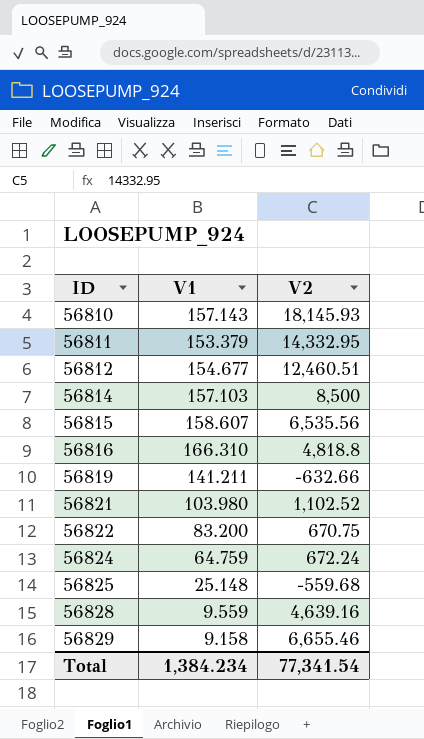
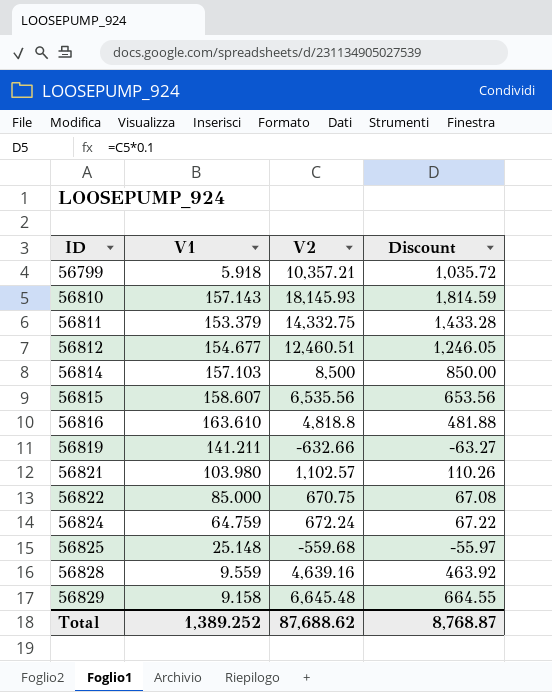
column Discount | formula: none -> [V2] * 0.1
row 56799: none -> 5.918 | 10,357.21 | 1,035.72
56811 | V2: 14,332.95 -> 14,332.75
56816 | V1: 166.310 -> 163.610
56821 | V2: 1,102.52 -> 1,102.57
56822 | V1: 83.200 -> 85.000
56829 | V2: 6,655.46 -> 6,645.48
Total | V1: 1,384.234 -> 1,389.252
Total | V2: 77,341.54 -> 87,688.62

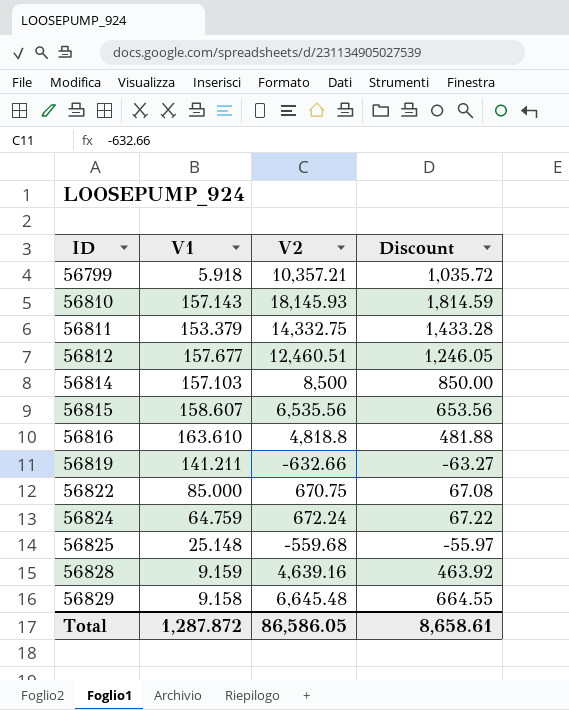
row 56821: 103.980 | 1,102.57 | 110.26 -> none
56812 | V1: 154.677 -> 157.677
56828 | V1: 9.559 -> 9.159
Total | V1: 1,389.252 -> 1,287.872
Total | V2: 87,688.62 -> 86,586.05
Total | Discount: 8,768.87 -> 8,658.61

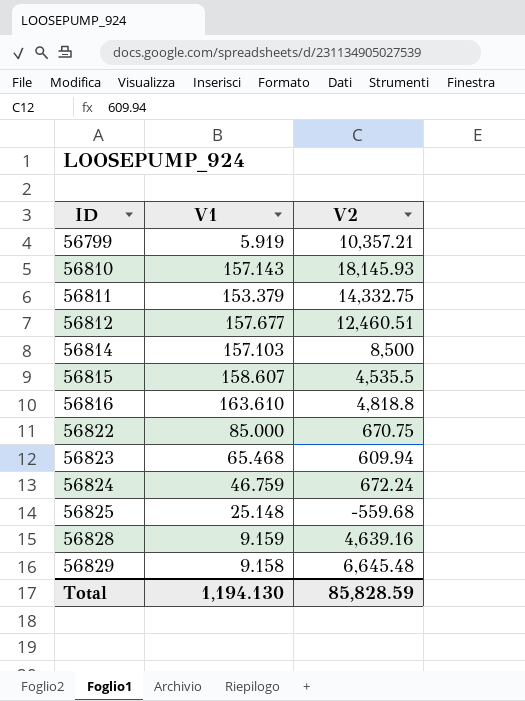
column Discount | formula: [V2] * 0.1 -> none
row 56819: 141.211 | -632.66 | -63.27 -> none
56799 | V1: 5.918 -> 5.919
56815 | V2: 6,535.56 -> 4,535.5
row 56823: none -> 65.468 | 609.94
56824 | V1: 64.759 -> 46.759
Total | V1: 1,287.872 -> 1,194.130
Total | V2: 86,586.05 -> 85,828.59

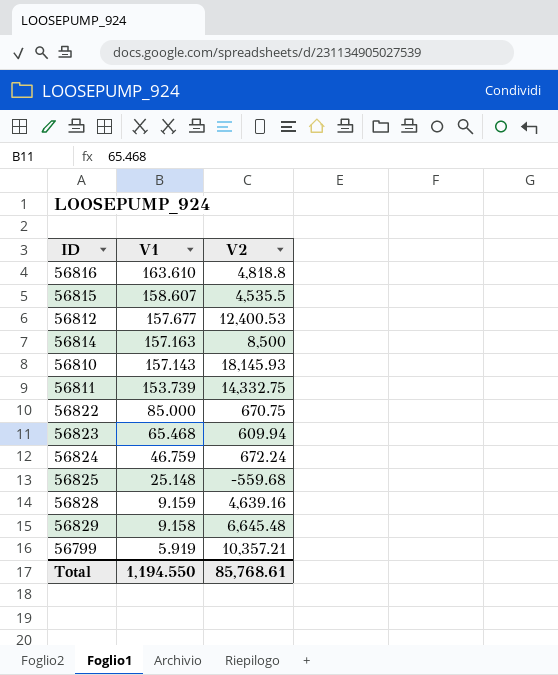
row order: ID ascending -> V1 descending
56812 | V2: 12,460.51 -> 12,400.53
56814 | V1: 157.103 -> 157.163
56811 | V1: 153.379 -> 153.739
Total | V1: 1,194.130 -> 1,194.550
Total | V2: 85,828.59 -> 85,768.61

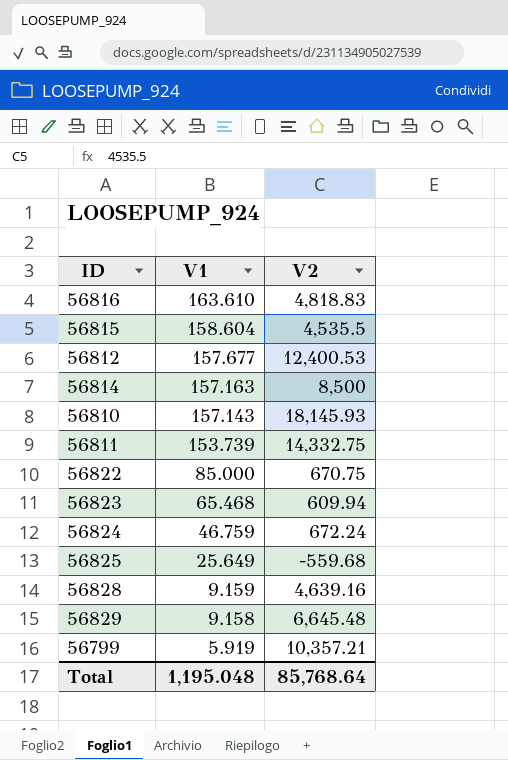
56816 | V2: 4,818.8 -> 4,818.83
56815 | V1: 158.607 -> 158.604
56825 | V1: 25.148 -> 25.649
Total | V1: 1,194.550 -> 1,195.048
Total | V2: 85,768.61 -> 85,768.64

